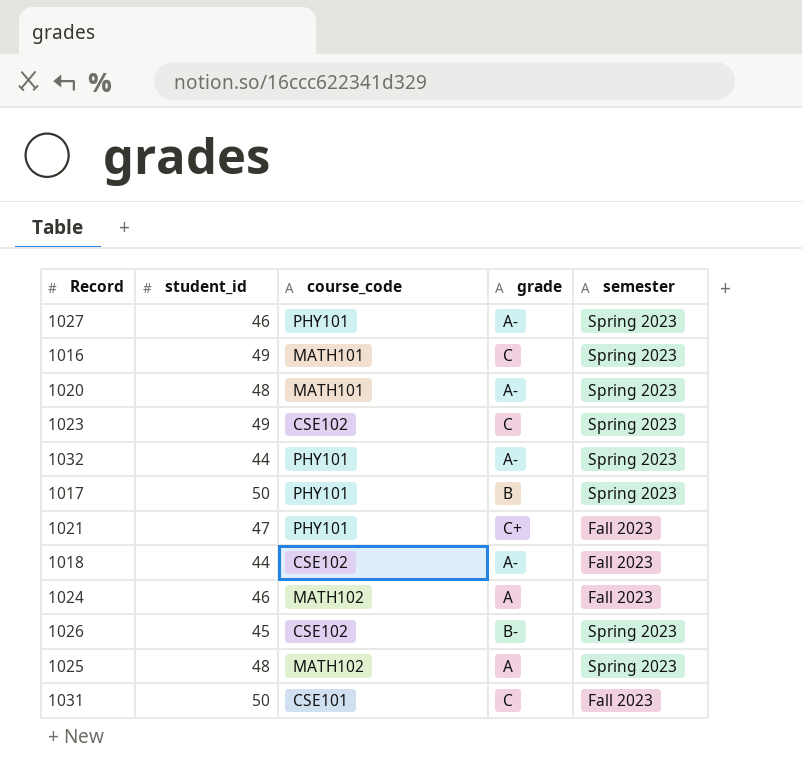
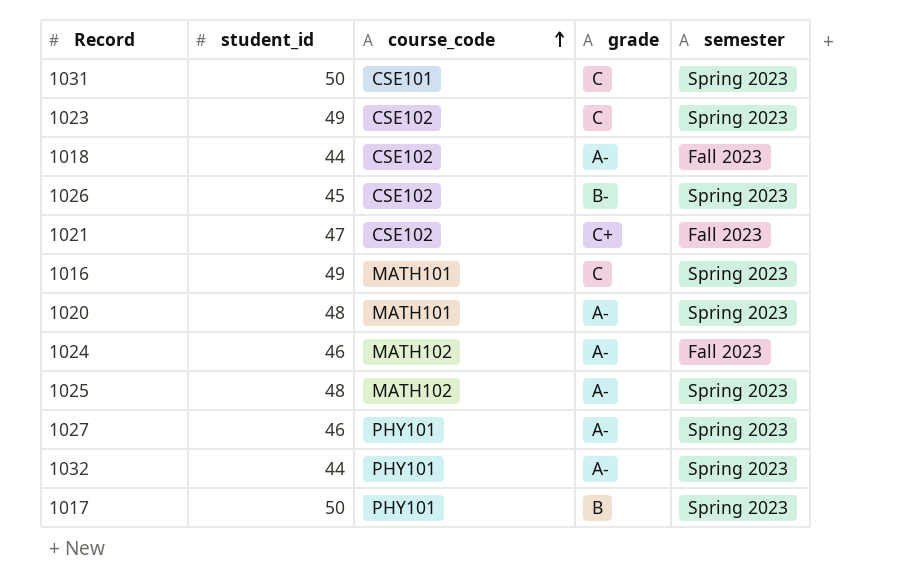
row order: none -> course_code ascending
1031 | semester: Fall 2023 -> Spring 2023
1021 | course_code: PHY101 -> CSE102
1024 | grade: A -> A-
1025 | grade: A -> A-

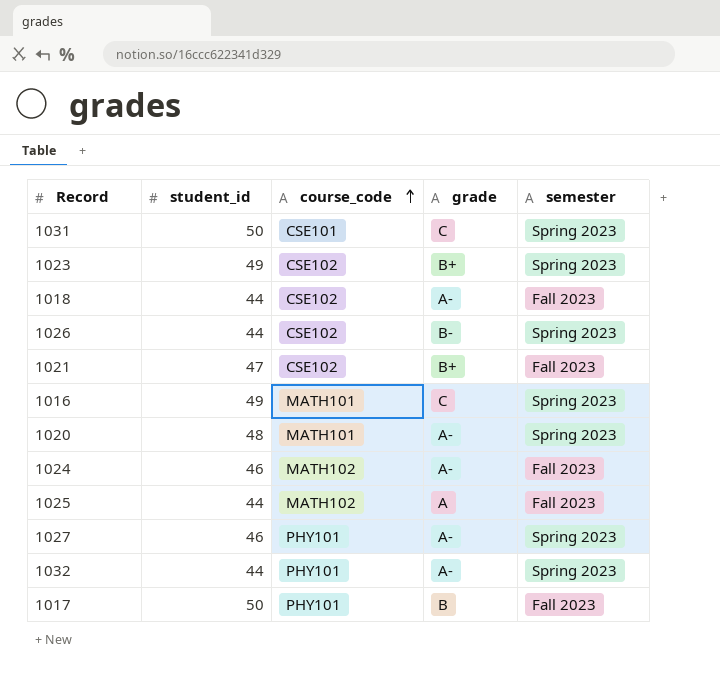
1023 | grade: C -> B+
1026 | student_id: 45 -> 44
1021 | grade: C+ -> B+
1025 | student_id: 48 -> 44
1025 | grade: A- -> A
1025 | semester: Spring 2023 -> Fall 2023
1017 | semester: Spring 2023 -> Fall 2023

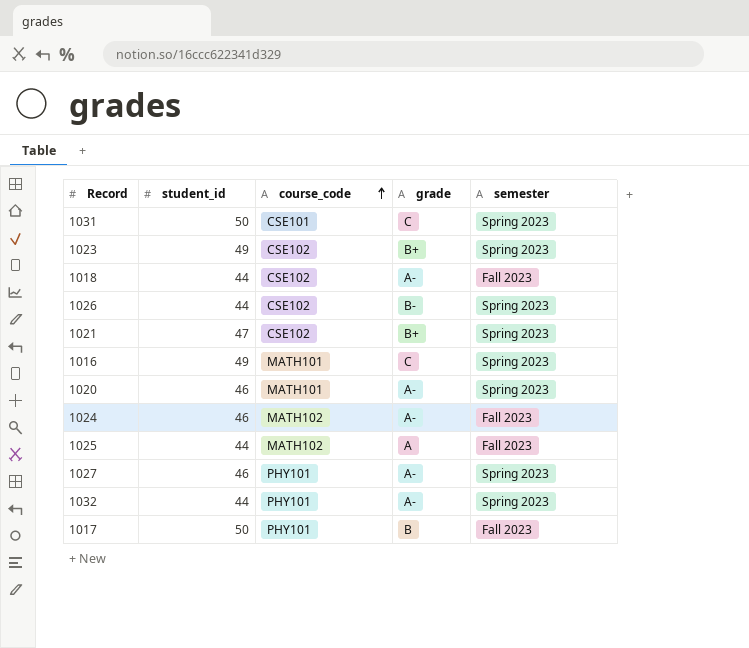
1021 | semester: Fall 2023 -> Spring 2023
1020 | student_id: 48 -> 46

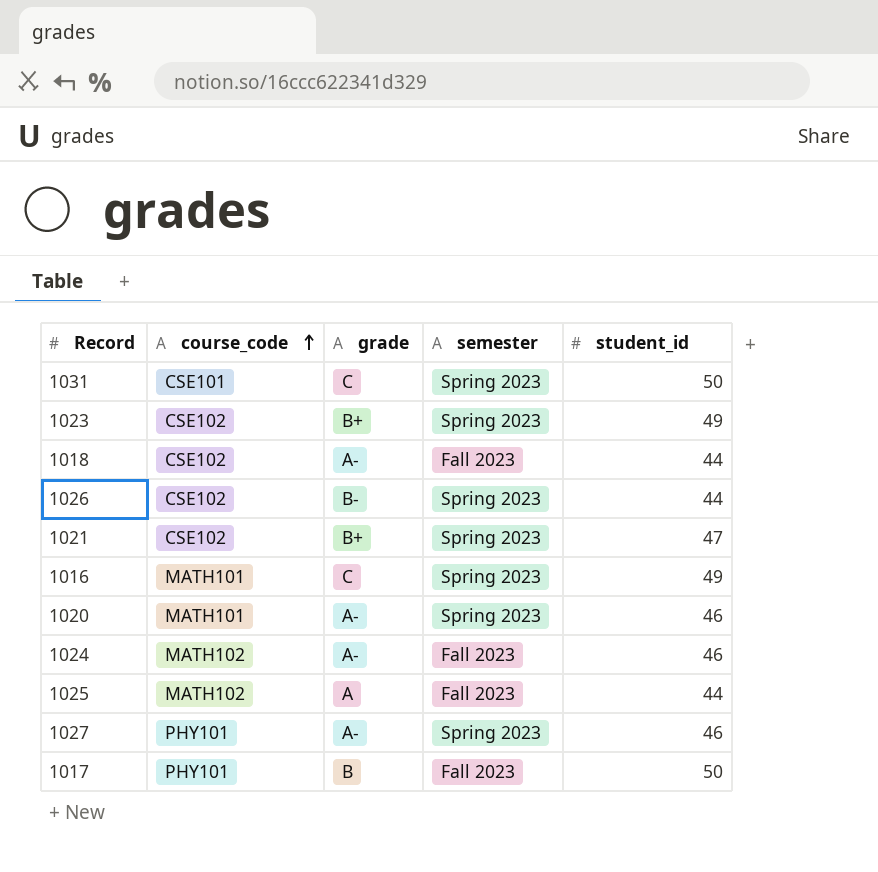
column student_id | position: 2 -> 5
row 1032: 44 | PHY101 | A- | Spring 2023 -> none

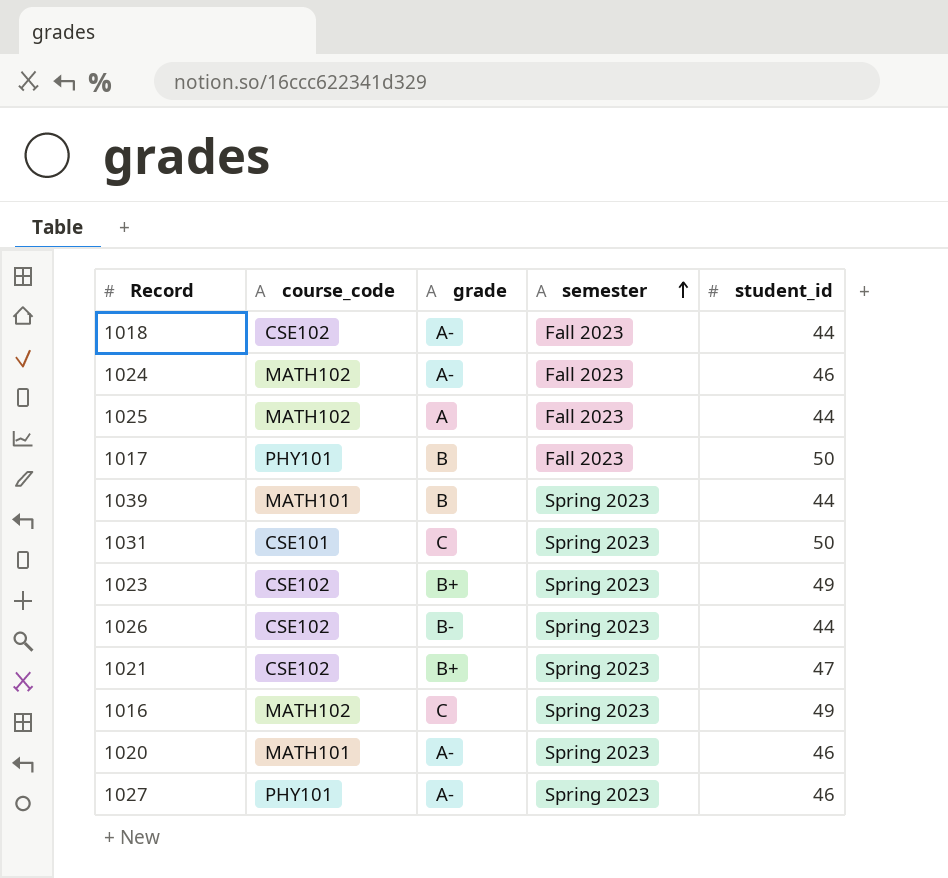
row order: course_code ascending -> semester ascending
row 1039: none -> MATH101 | B | Spring 2023 | 44
1016 | course_code: MATH101 -> MATH102

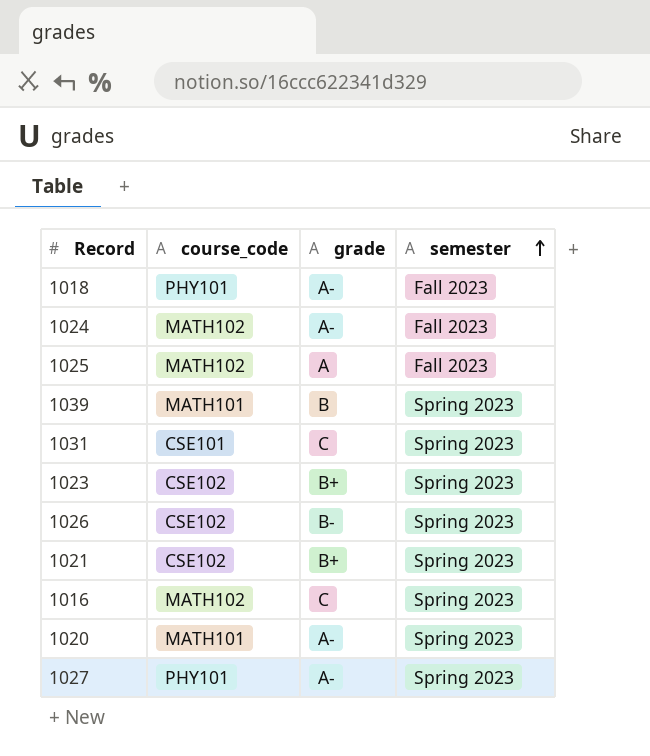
column student_id | position: 5 -> none
row 1017: PHY101 | B | Fall 2023 | 50 -> none
1018 | course_code: CSE102 -> PHY101

